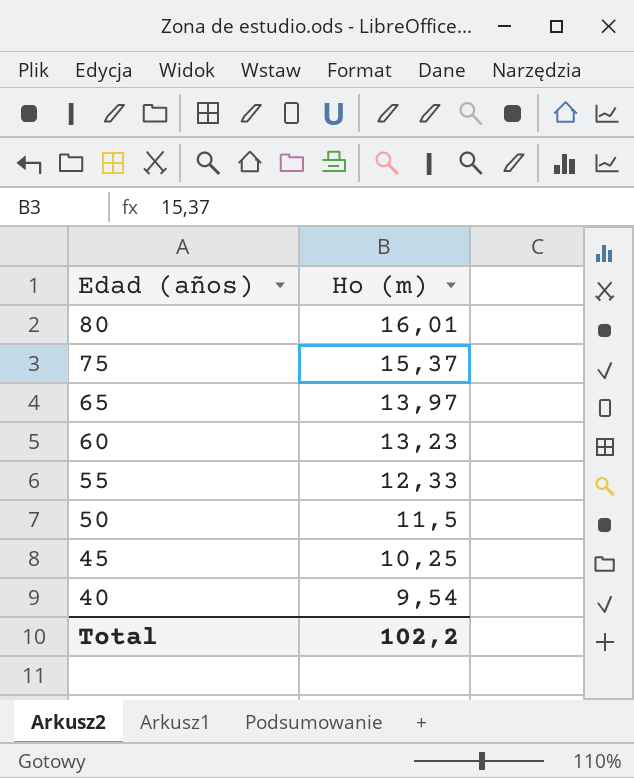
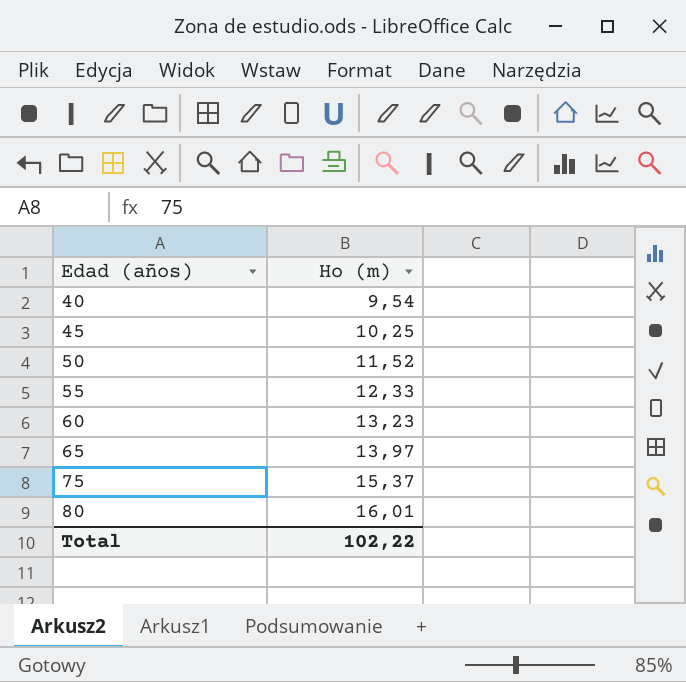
row order: Edad (años) descending -> Edad (años) ascending
50 | Ho (m): 11,5 -> 11,52
Total | Ho (m): 102,2 -> 102,22

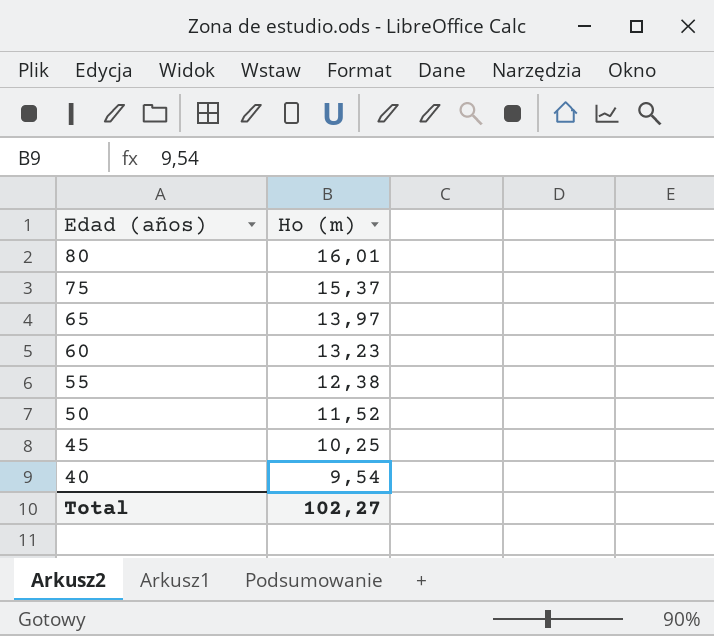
row order: Edad (años) ascending -> Edad (años) descending
55 | Ho (m): 12,33 -> 12,38
Total | Ho (m): 102,22 -> 102,27

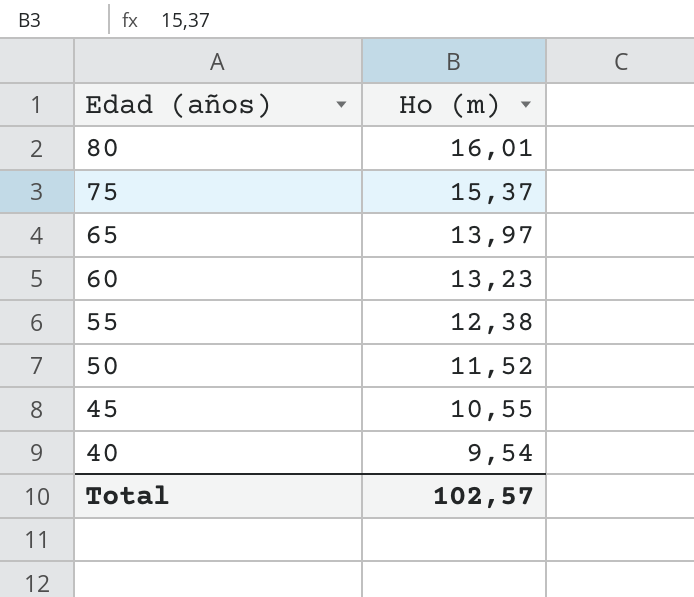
45 | Ho (m): 10,25 -> 10,55
Total | Ho (m): 102,27 -> 102,57

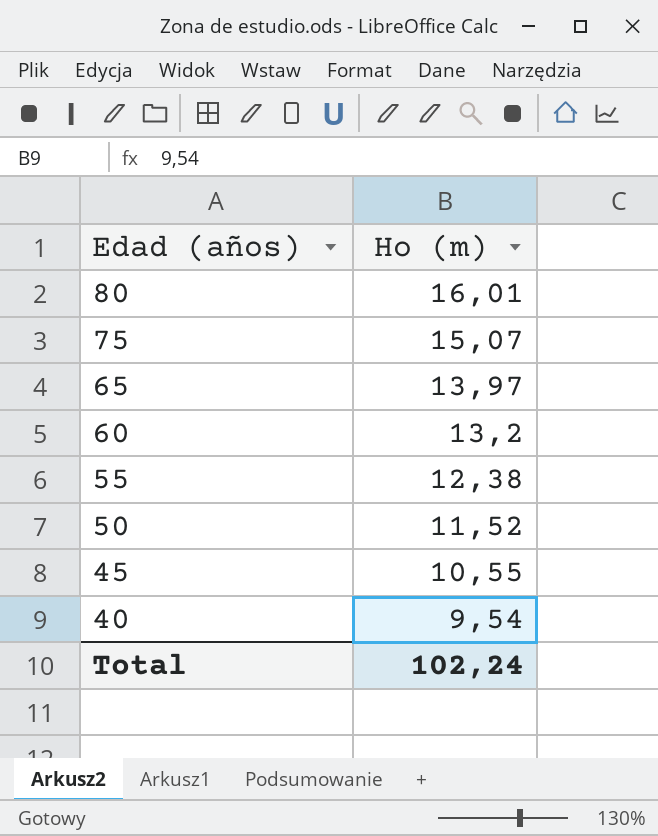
75 | Ho (m): 15,37 -> 15,07
60 | Ho (m): 13,23 -> 13,2
Total | Ho (m): 102,57 -> 102,24

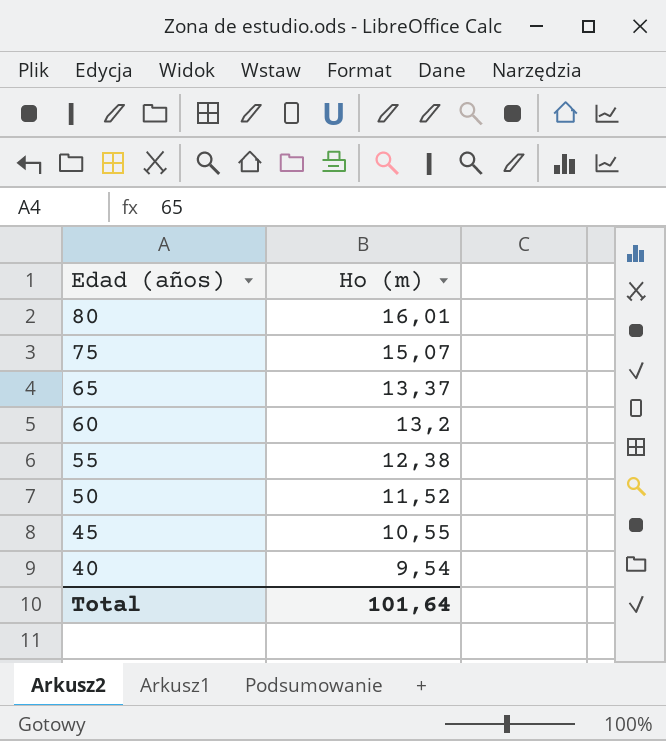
65 | Ho (m): 13,97 -> 13,37
Total | Ho (m): 102,24 -> 101,64

